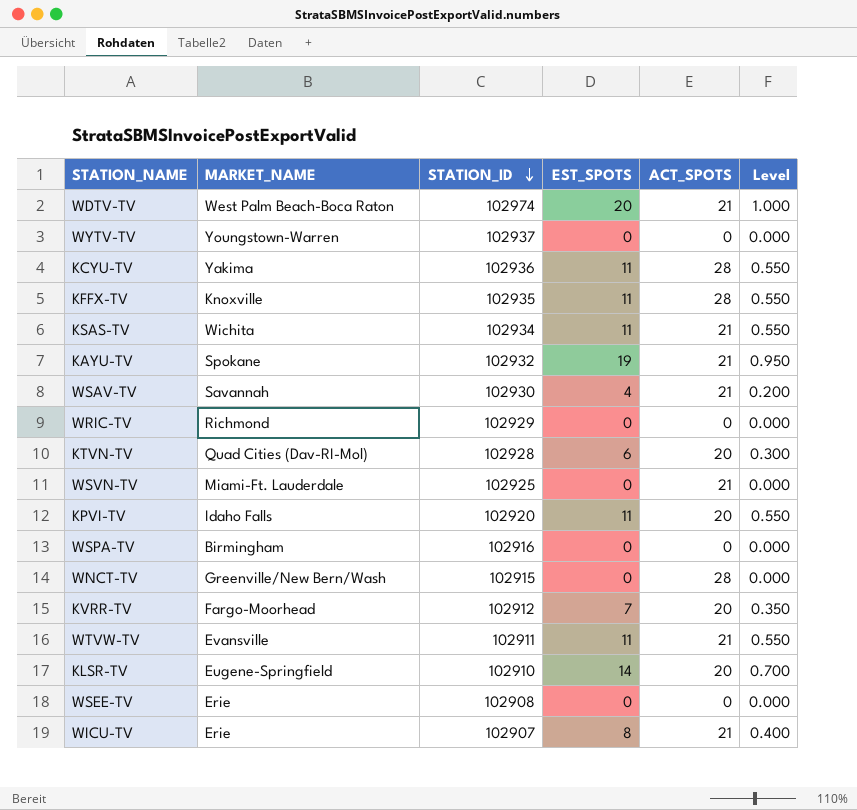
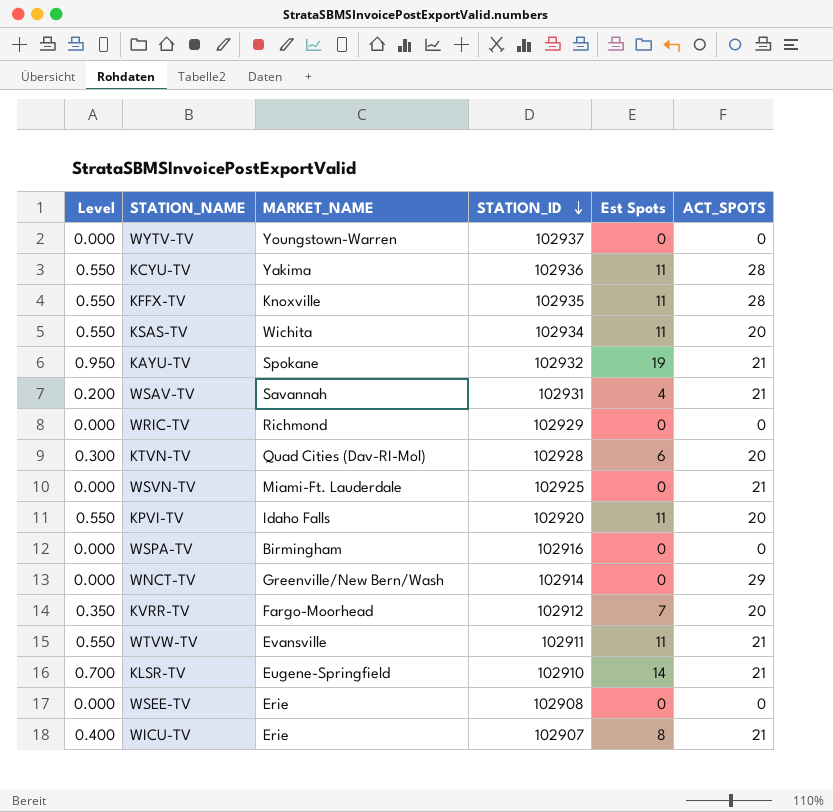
column Level | position: 6 -> 1
column name: EST_SPOTS -> Est Spots
row WDTV-TV: West Palm Beach-Boca Raton | 102974 | 20 | 21 | 1.000 -> none
KSAS-TV | ACT_SPOTS: 21 -> 20
WSAV-TV | STATION_ID: 102930 -> 102931
WNCT-TV | STATION_ID: 102915 -> 102914
WNCT-TV | ACT_SPOTS: 28 -> 29
KLSR-TV | ACT_SPOTS: 20 -> 21

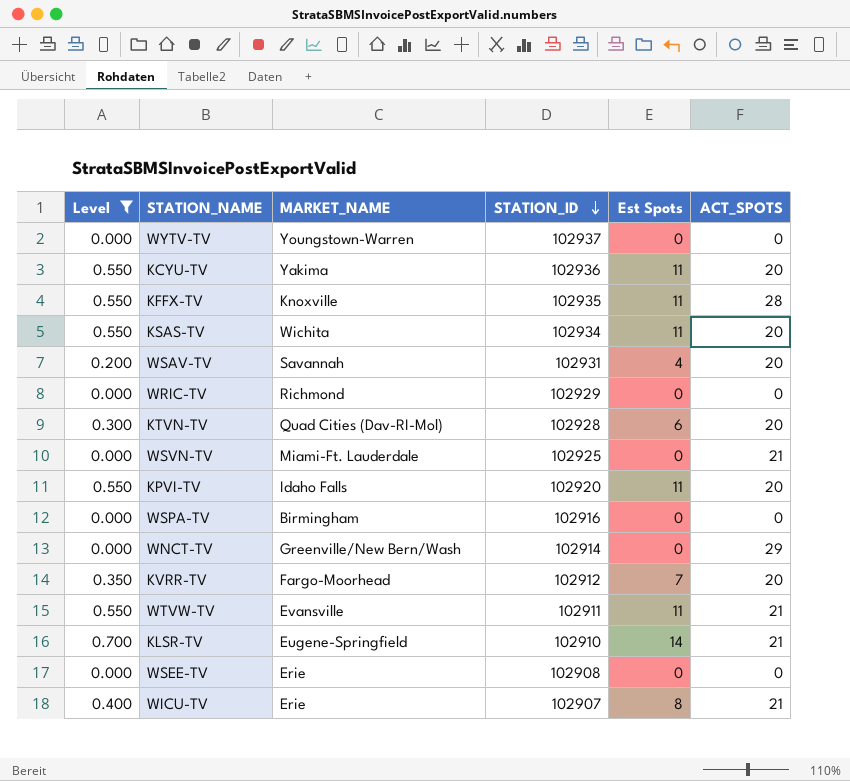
filter: none -> Level != 0.950
KCYU-TV | ACT_SPOTS: 28 -> 20
WSAV-TV | ACT_SPOTS: 21 -> 20

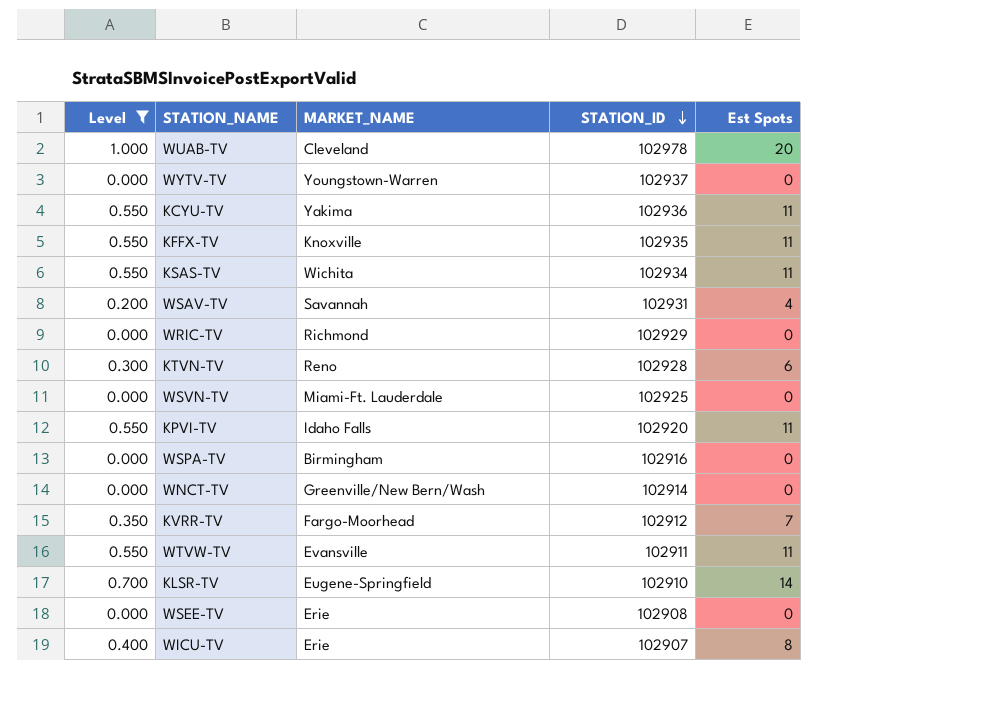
column ACT_SPOTS | position: 6 -> none
row WUAB-TV: none -> 1.000 | Cleveland | 102978 | 20
KTVN-TV | MARKET_NAME: Quad Cities (Dav-RI-Mol) -> Reno

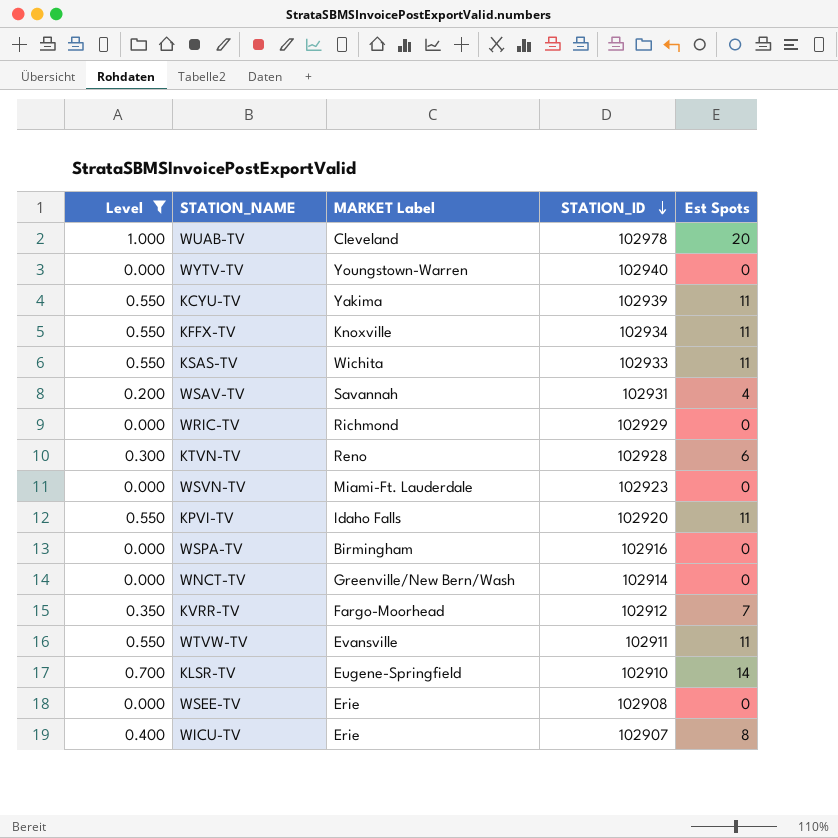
column name: MARKET_NAME -> MARKET Label
WYTV-TV | STATION_ID: 102937 -> 102940
KCYU-TV | STATION_ID: 102936 -> 102939
KFFX-TV | STATION_ID: 102935 -> 102934
KSAS-TV | STATION_ID: 102934 -> 102933
WSVN-TV | STATION_ID: 102925 -> 102923

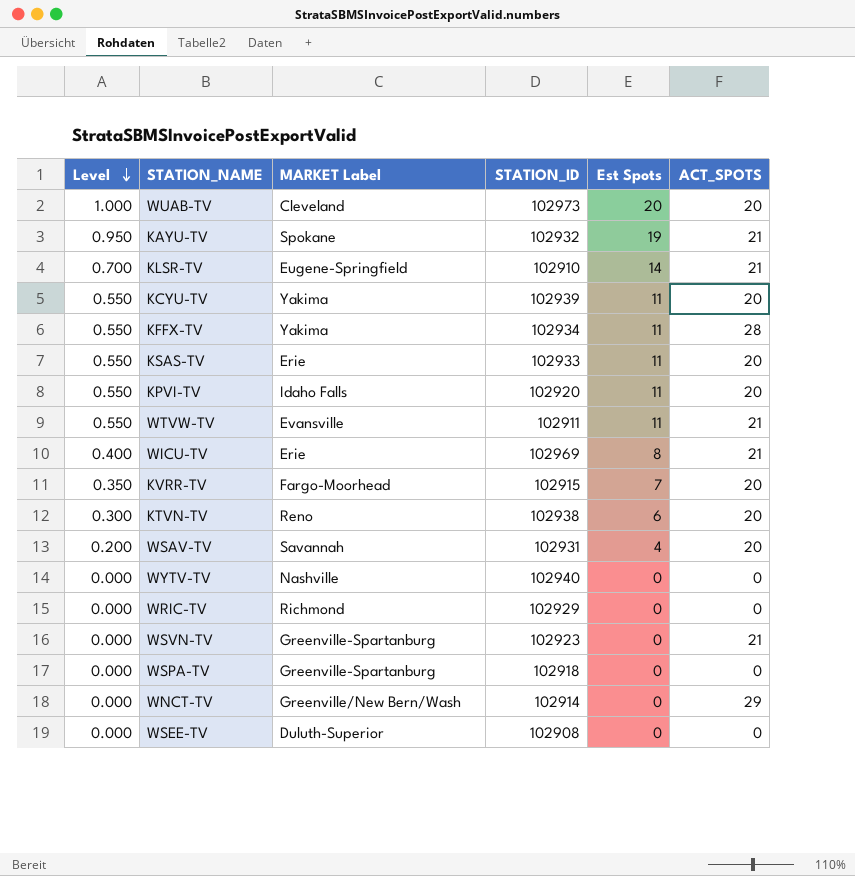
filter: Level != 0.950 -> none
row order: STATION_ID descending -> Level descending
column ACT_SPOTS | position: none -> 6
WUAB-TV | STATION_ID: 102978 -> 102973
KFFX-TV | MARKET Label: Knoxville -> Yakima
KSAS-TV | MARKET Label: Wichita -> Erie
WICU-TV | STATION_ID: 102907 -> 102969
KVRR-TV | STATION_ID: 102912 -> 102915
KTVN-TV | STATION_ID: 102928 -> 102938
WYTV-TV | MARKET Label: Youngstown-Warren -> Nashville
WSVN-TV | MARKET Label: Miami-Ft. Lauderdale -> Greenville-Spartanburg
WSPA-TV | MARKET Label: Birmingham -> Greenville-Spartanburg
WSPA-TV | STATION_ID: 102916 -> 102918
WSEE-TV | MARKET Label: Erie -> Duluth-Superior

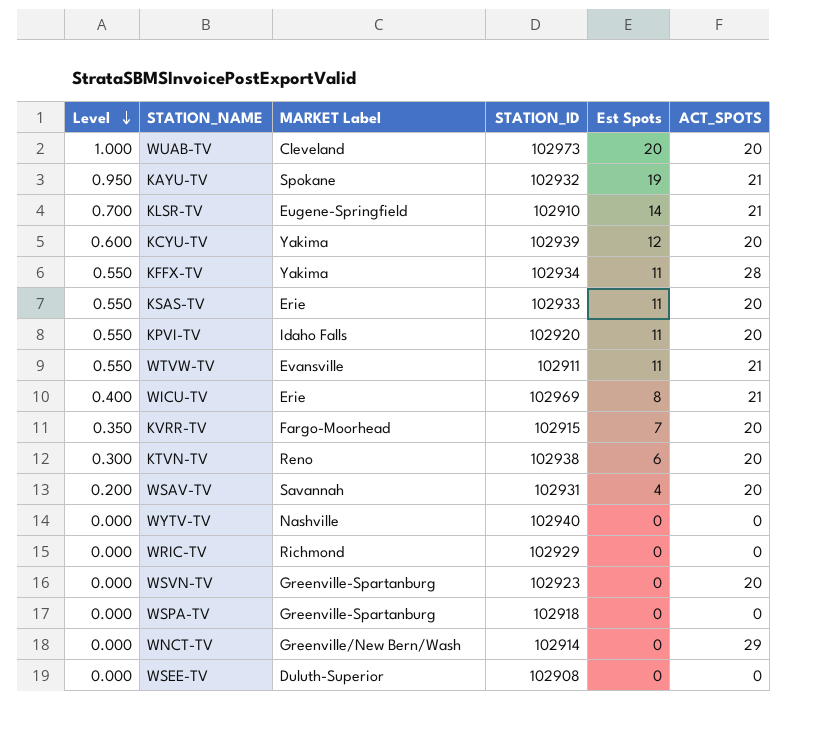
KCYU-TV | Level: 0.550 -> 0.600
KCYU-TV | Est Spots: 11 -> 12
WSVN-TV | ACT_SPOTS: 21 -> 20

